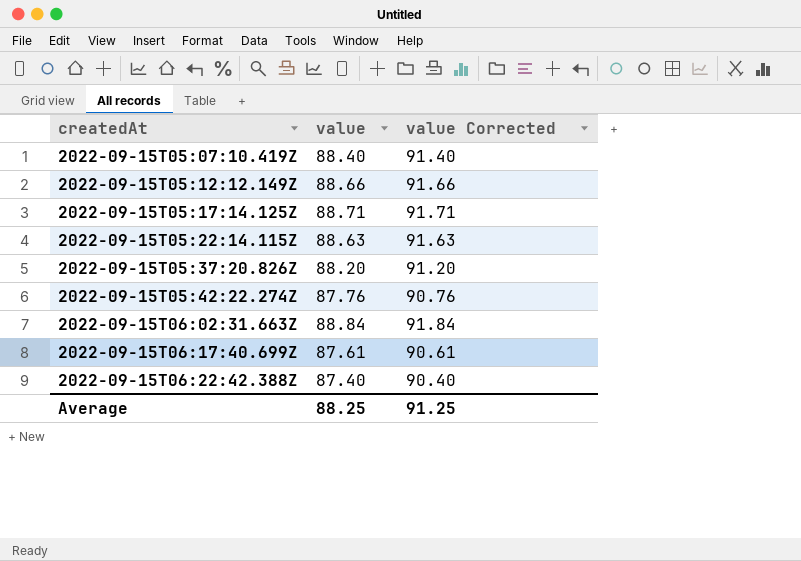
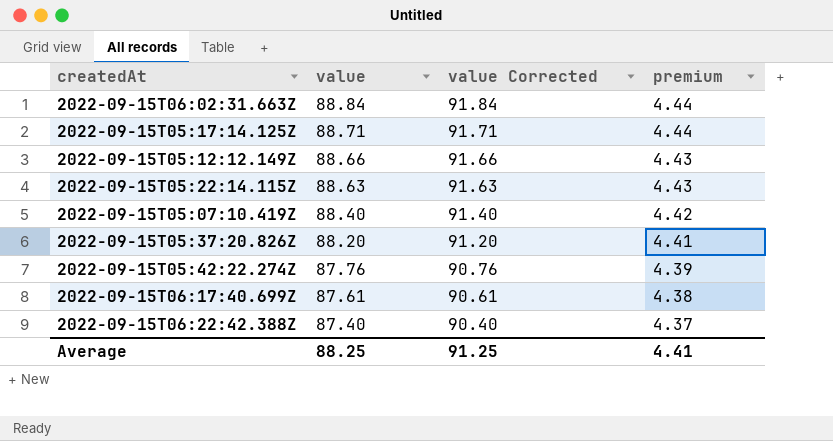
row order: createdAt ascending -> value descending
column premium | formula: none -> [value] * 0.05

